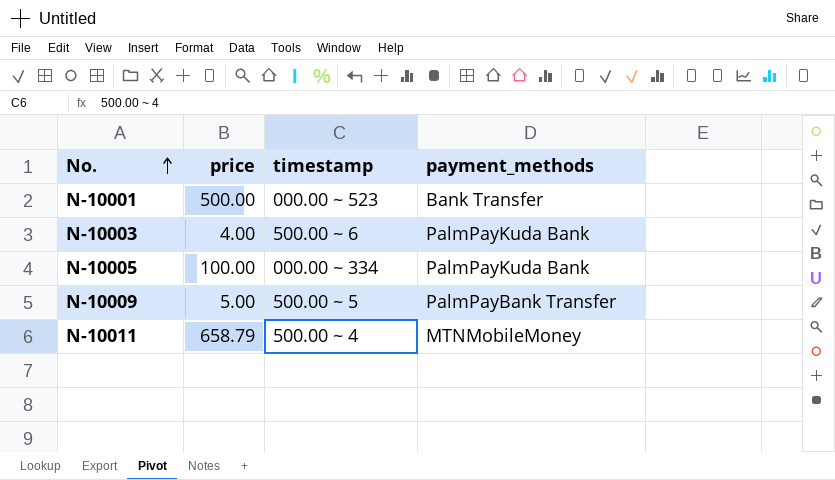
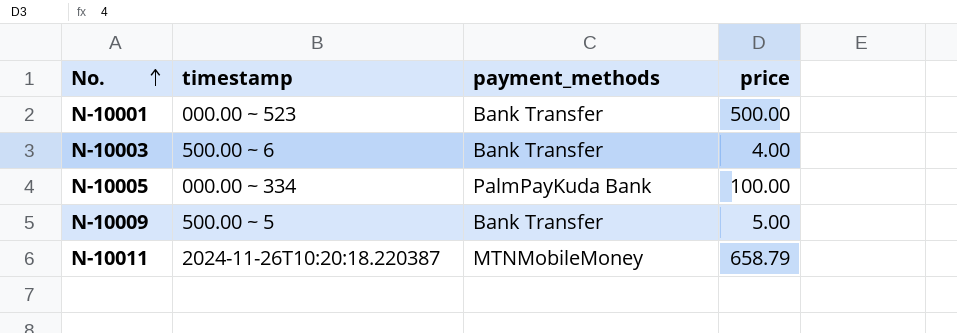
column price | position: 2 -> 4
N-10003 | payment_methods: PalmPayKuda Bank -> Bank Transfer
N-10009 | payment_methods: PalmPayBank Transfer -> Bank Transfer
N-10011 | timestamp: 500.00 ~ 4 -> 2024-11-26T10:20:18.220387

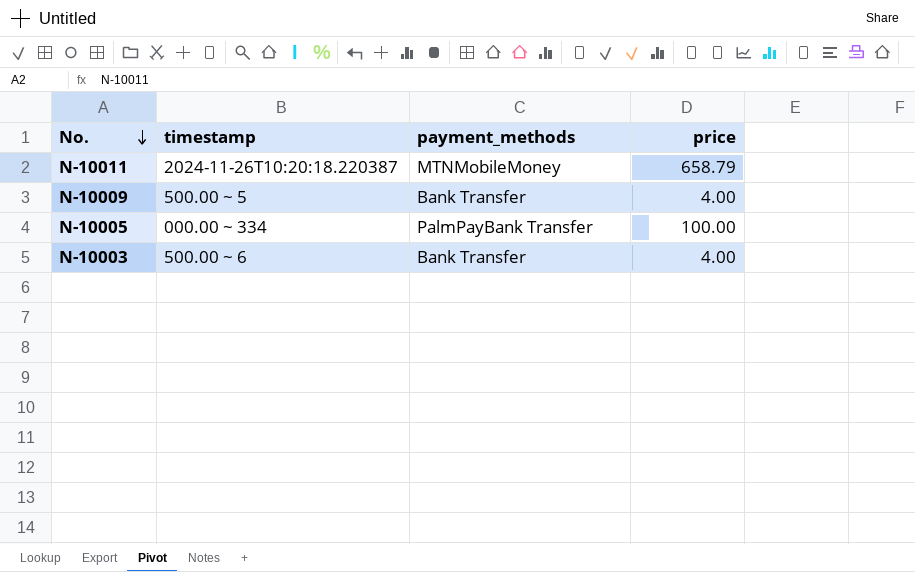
row order: No. ascending -> No. descending
row N-10001: 000.00 ~ 523 | Bank Transfer | 500.00 -> none
N-10009 | price: 5.00 -> 4.00
N-10005 | payment_methods: PalmPayKuda Bank -> PalmPayBank Transfer

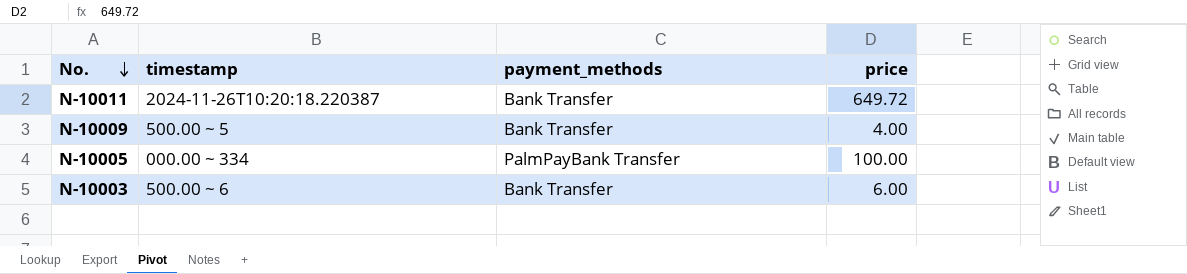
N-10011 | payment_methods: MTNMobileMoney -> Bank Transfer
N-10011 | price: 658.79 -> 649.72
N-10003 | price: 4.00 -> 6.00

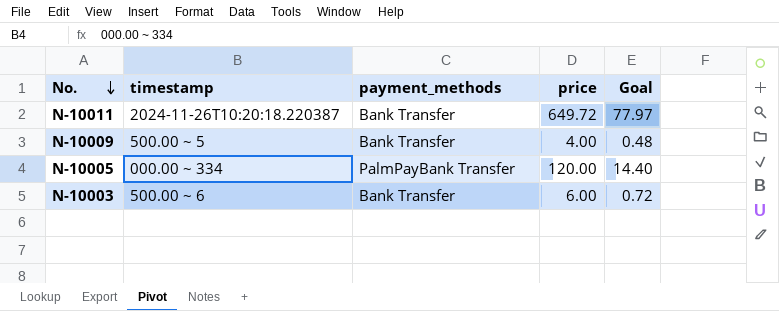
column Goal | formula: none -> [price] * 0.12
N-10005 | price: 100.00 -> 120.00

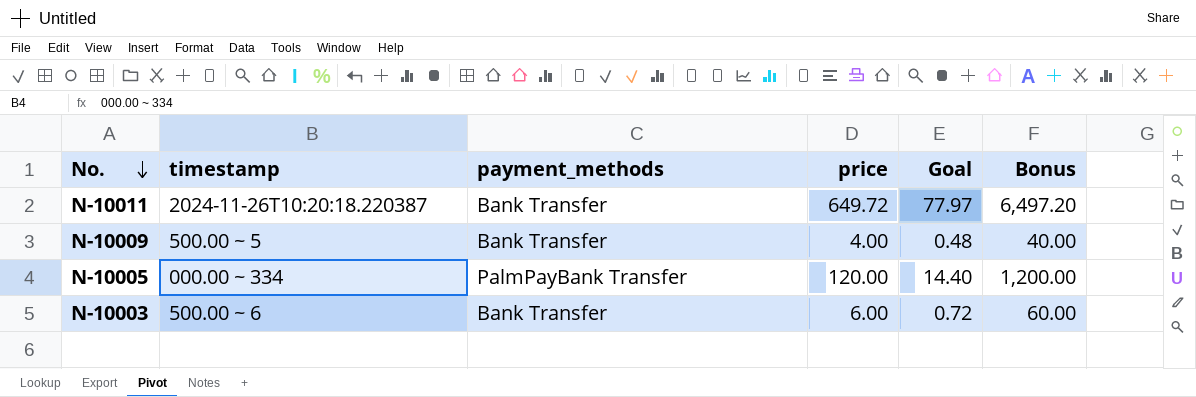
column Bonus | formula: none -> [price] * 10

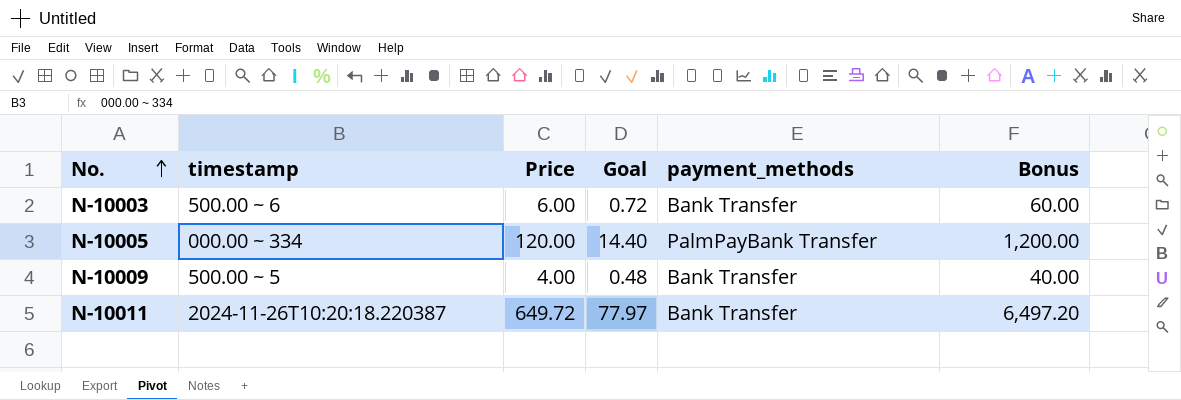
row order: No. descending -> No. ascending
column name: price -> Price
column payment_methods | position: 3 -> 5

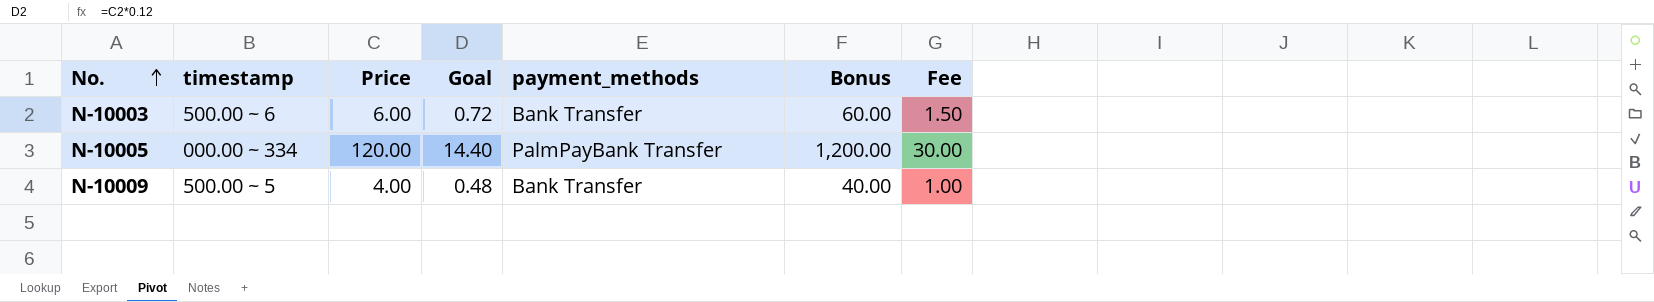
column Fee | formula: none -> [Price] * 0.25
row N-10011: 2024-11-26T10:20:18.220387 | 649.72 | 77.97 | Bank Transfer | 6,497.20 -> none

